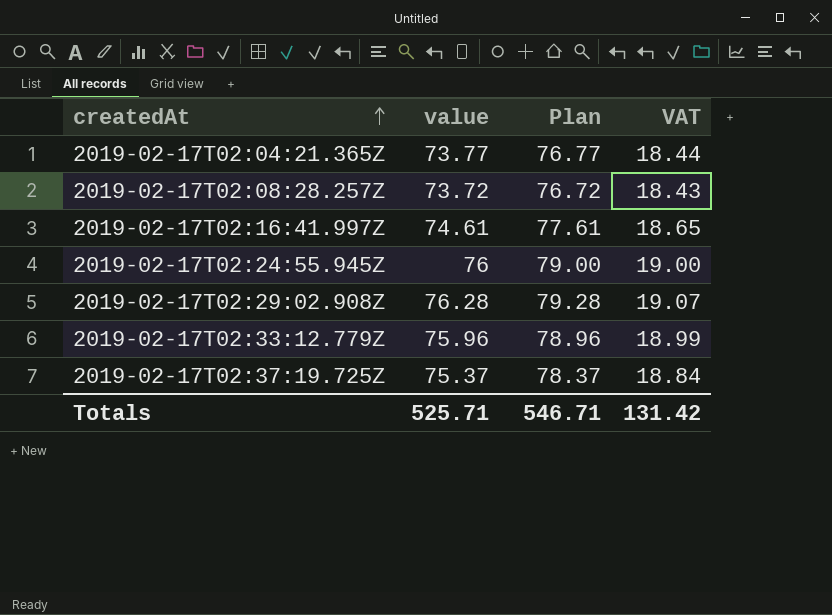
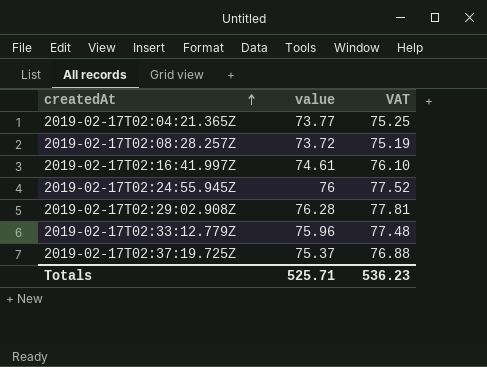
column Plan | formula: [value] + 3 -> none
column VAT | formula: [value] * 0.25 -> [value] * 1.02
Totals | VAT: 131.42 -> 536.23

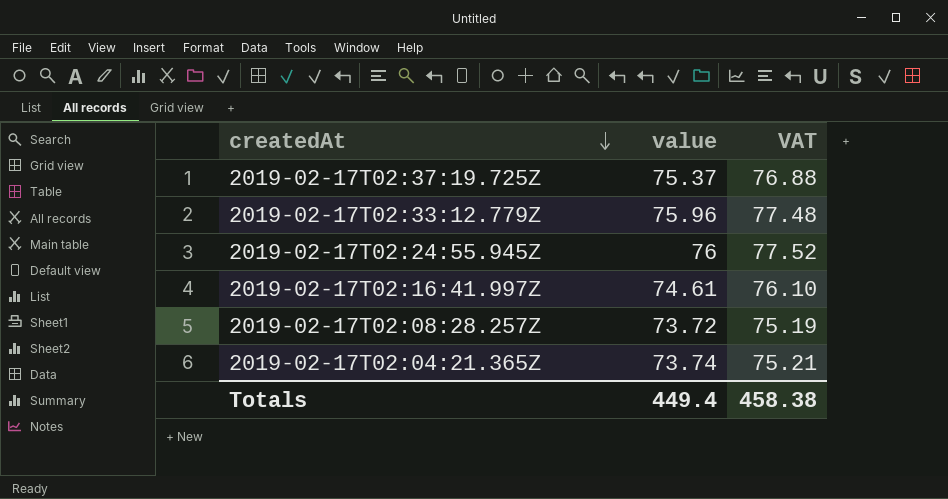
row order: createdAt ascending -> createdAt descending
row 2019-02-17T02:29:02.908Z: 76.28 | 77.81 -> none
2019-02-17T02:04:21.365Z | value: 73.77 -> 73.74
2019-02-17T02:04:21.365Z | VAT: 75.25 -> 75.21
Totals | value: 525.71 -> 449.4
Totals | VAT: 536.23 -> 458.38

